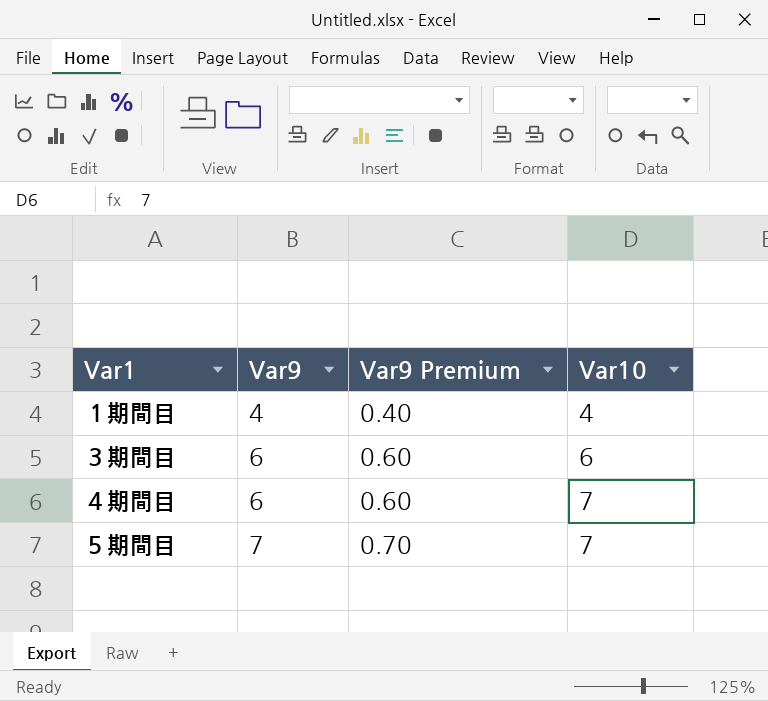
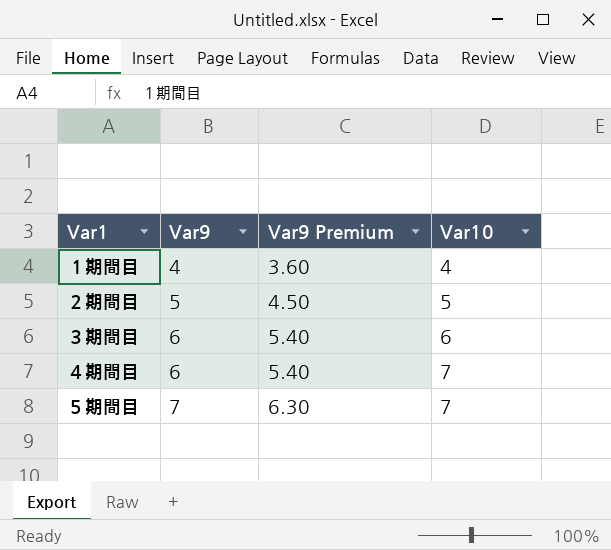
column Var9 Premium | formula: [Var9] * 0.1 -> [Var9] * 0.9
row ２期間目: none -> 5 | 4.50 | 5

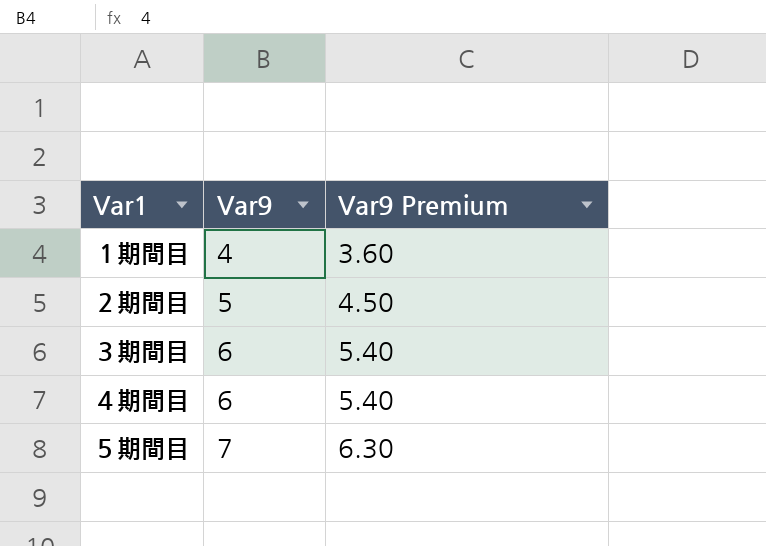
column Var10 | position: 4 -> none

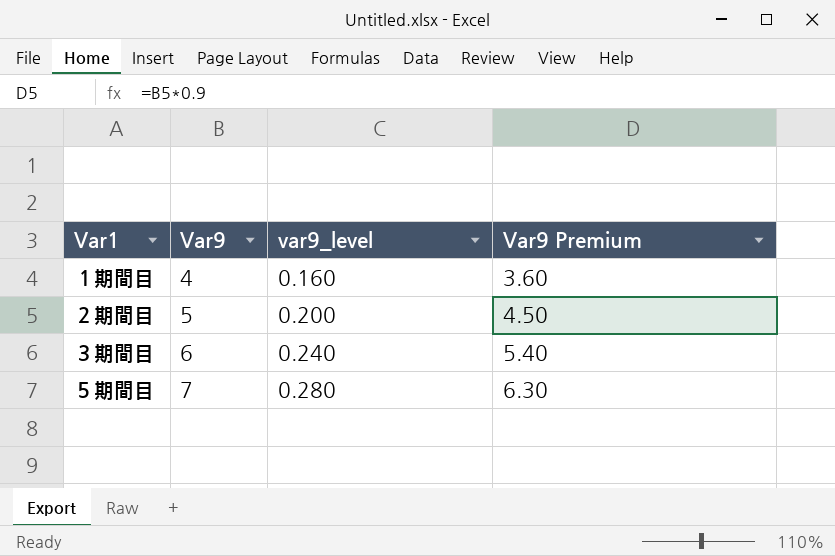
column var9_level | formula: none -> [Var9] * 0.04
row ４期間目: 6 | 5.40 -> none

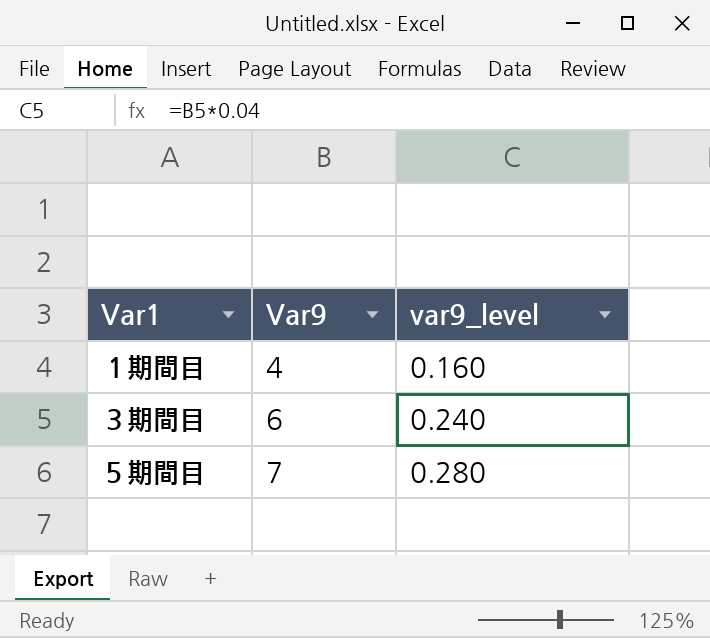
column Var9 Premium | formula: [Var9] * 0.9 -> none
row ２期間目: 5 | 0.200 | 4.50 -> none

